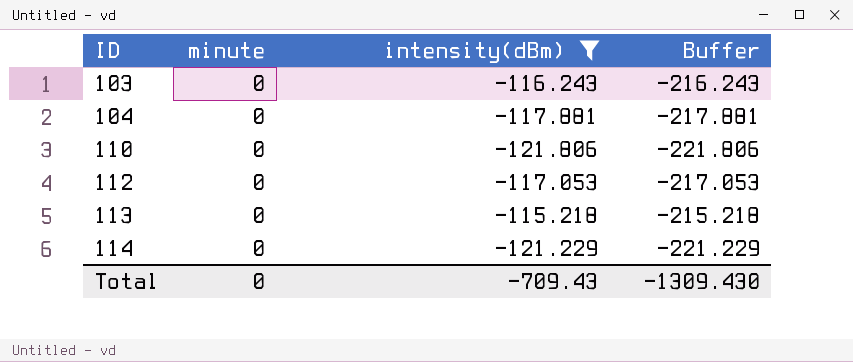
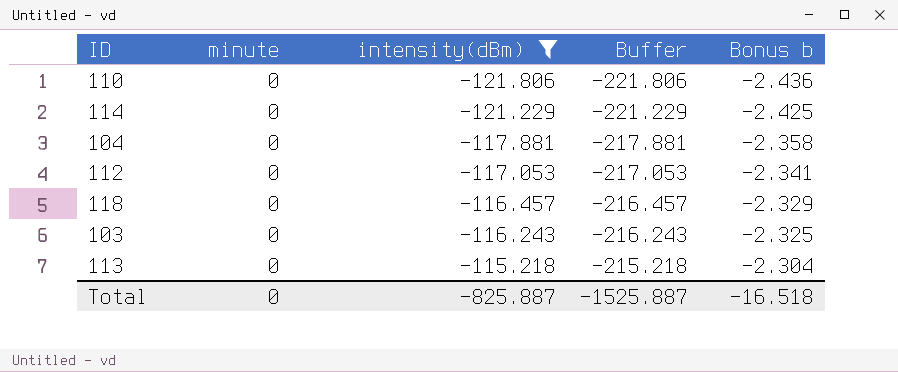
row order: ID ascending -> intensity(dBm) ascending
column Bonus b | formula: none -> [intensity(dBm)] * 0.02
row 118: none -> 0 | -116.457 | -216.457 | -2.329
Total | intensity(dBm): -709.43 -> -825.887
Total | Buffer: -1309.430 -> -1525.887

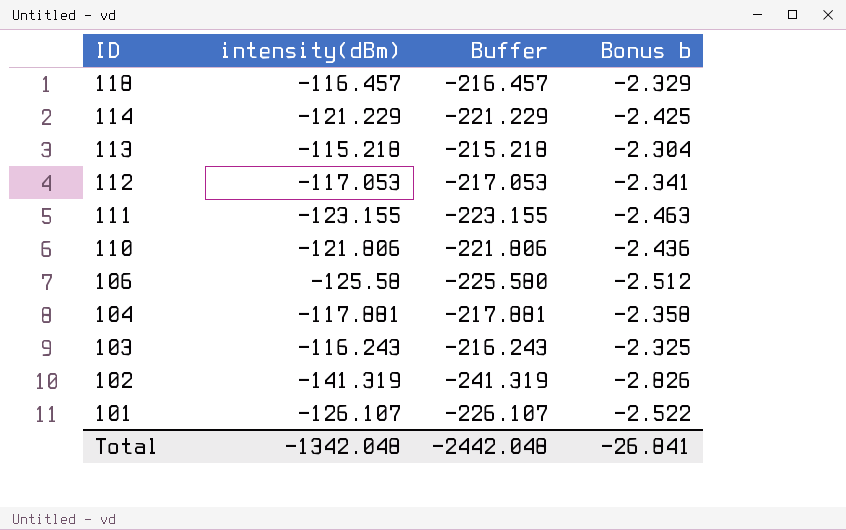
filter: intensity(dBm) >= -121.806 -> none
row order: intensity(dBm) ascending -> ID descending
column minute | position: 2 -> none
Total | intensity(dBm): -825.887 -> -1342.048
Total | Buffer: -1525.887 -> -2442.048
Total | Bonus b: -16.518 -> -26.841

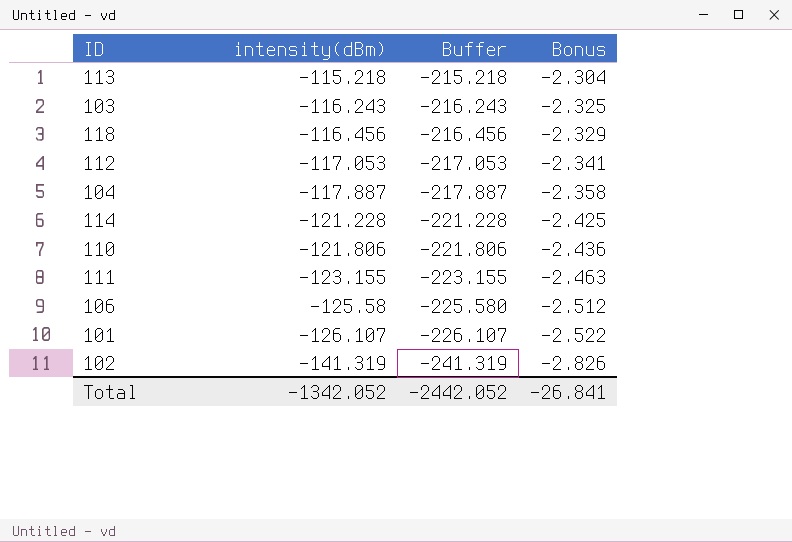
row order: ID descending -> intensity(dBm) descending
column name: Bonus b -> Bonus
118 | intensity(dBm): -116.457 -> -116.456
118 | Buffer: -216.457 -> -216.456
104 | intensity(dBm): -117.881 -> -117.887
104 | Buffer: -217.881 -> -217.887
114 | intensity(dBm): -121.229 -> -121.228
114 | Buffer: -221.229 -> -221.228
Total | intensity(dBm): -1342.048 -> -1342.052
Total | Buffer: -2442.048 -> -2442.052

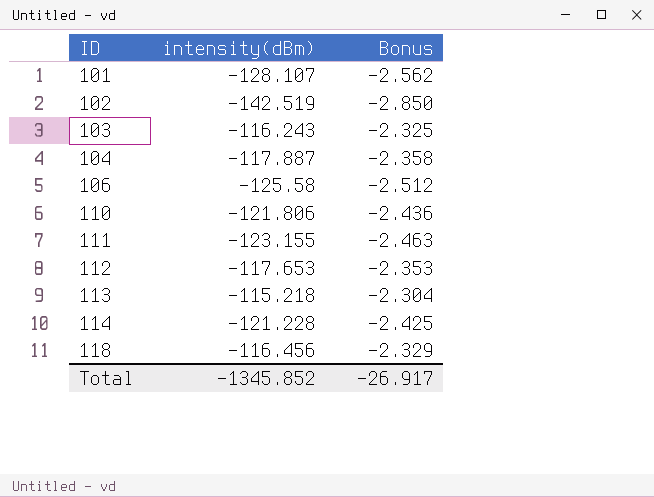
row order: intensity(dBm) descending -> ID ascending
column Buffer | formula: [intensity(dBm)] - 100 -> none
101 | intensity(dBm): -126.107 -> -128.107
101 | Bonus: -2.522 -> -2.562
102 | intensity(dBm): -141.319 -> -142.519
102 | Bonus: -2.826 -> -2.850
112 | intensity(dBm): -117.053 -> -117.653
112 | Bonus: -2.341 -> -2.353
Total | intensity(dBm): -1342.052 -> -1345.852
Total | Bonus: -26.841 -> -26.917

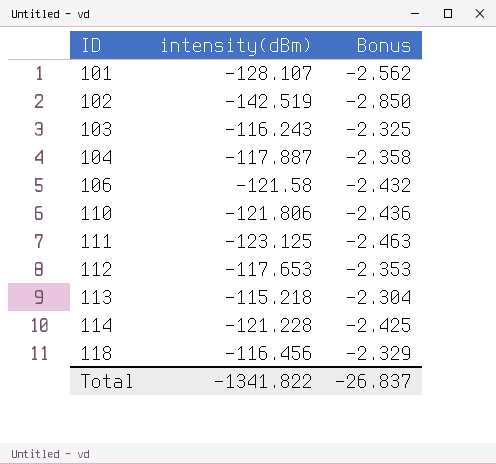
106 | intensity(dBm): -125.58 -> -121.58
106 | Bonus: -2.512 -> -2.432
111 | intensity(dBm): -123.155 -> -123.125
Total | intensity(dBm): -1345.852 -> -1341.822
Total | Bonus: -26.917 -> -26.837

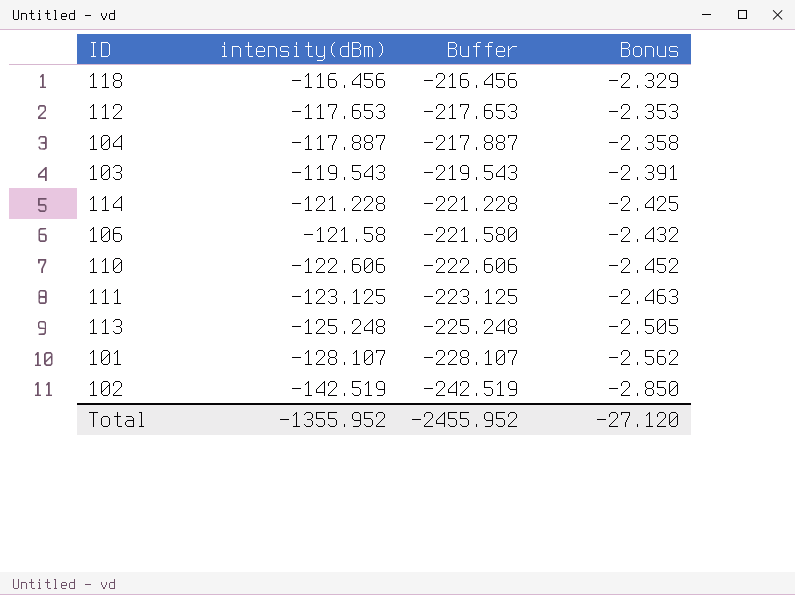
row order: ID ascending -> intensity(dBm) descending
column Buffer | formula: none -> [intensity(dBm)] - 100
103 | intensity(dBm): -116.243 -> -119.543
103 | Bonus: -2.325 -> -2.391
110 | intensity(dBm): -121.806 -> -122.606
110 | Bonus: -2.436 -> -2.452
113 | intensity(dBm): -115.218 -> -125.248
113 | Bonus: -2.304 -> -2.505
Total | intensity(dBm): -1341.822 -> -1355.952
Total | Bonus: -26.837 -> -27.120

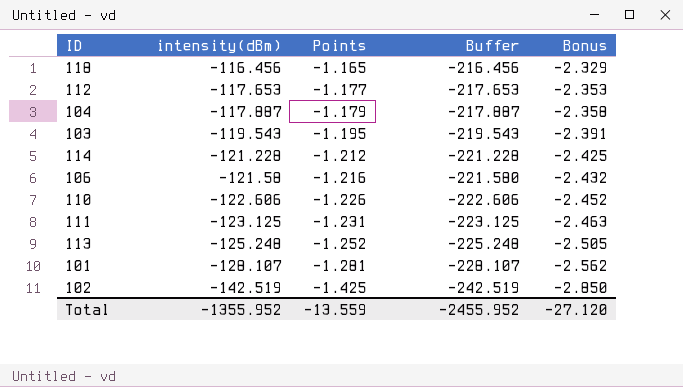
column Points | formula: none -> [intensity(dBm)] * 0.01

